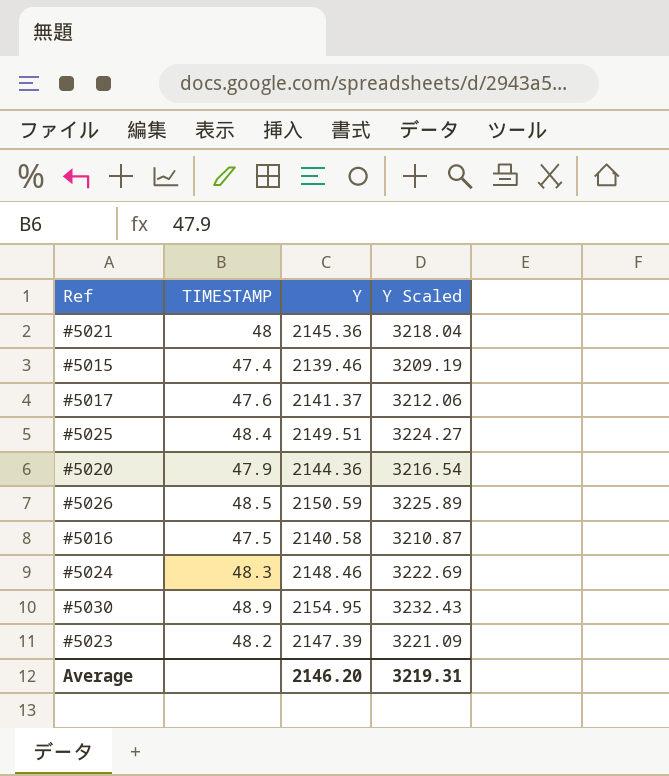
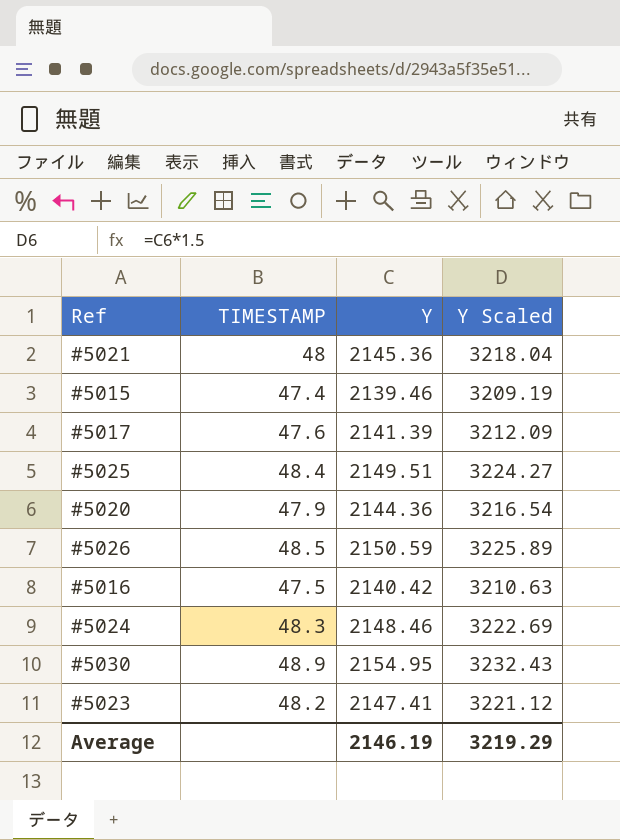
#5017 | Y: 2141.37 -> 2141.39
#5017 | Y Scaled: 3212.06 -> 3212.09
#5016 | Y: 2140.58 -> 2140.42
#5016 | Y Scaled: 3210.87 -> 3210.63
#5023 | Y: 2147.39 -> 2147.41
#5023 | Y Scaled: 3221.09 -> 3221.12
Average | Y: 2146.20 -> 2146.19
Average | Y Scaled: 3219.31 -> 3219.29

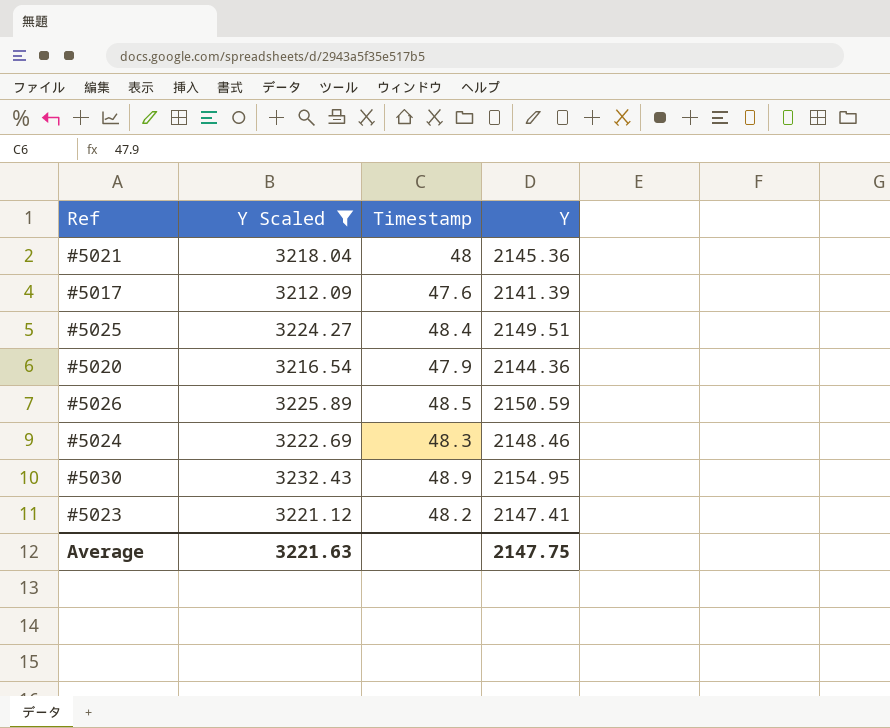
filter: none -> Y Scaled >= 3212.09
column Y Scaled | position: 4 -> 2
column name: TIMESTAMP -> Timestamp
Average | Y Scaled: 3219.29 -> 3221.63
Average | Y: 2146.19 -> 2147.75

